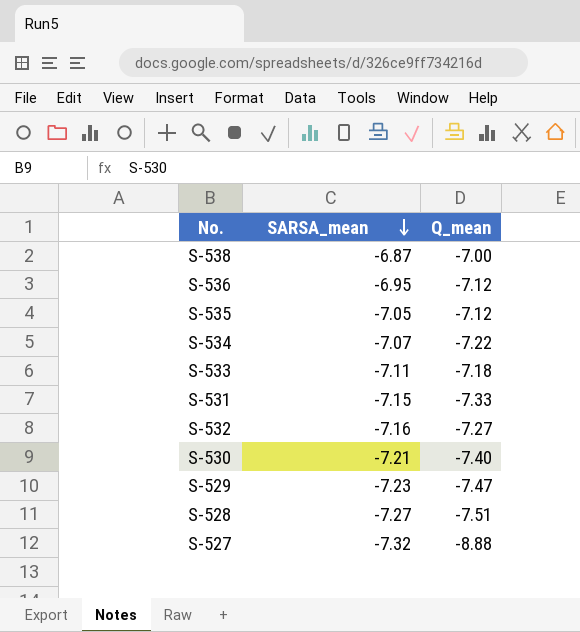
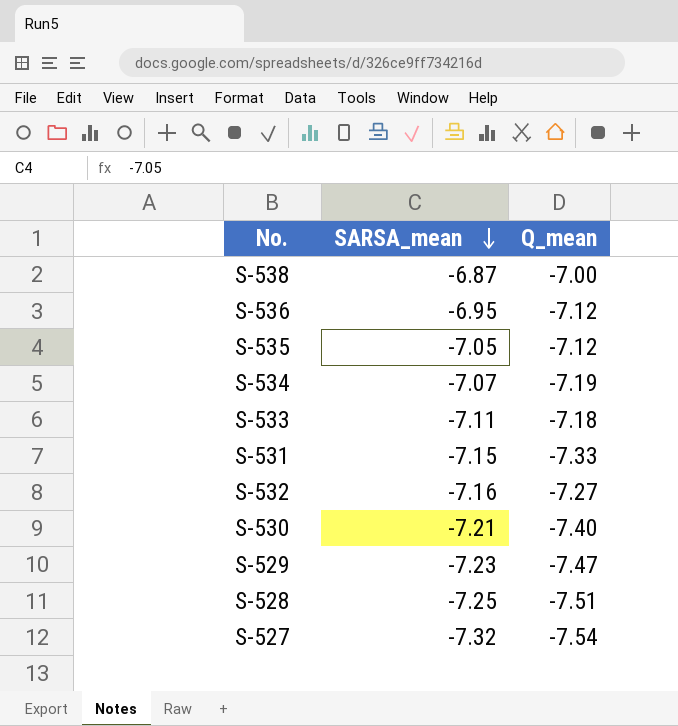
S-534 | Q_mean: -7.22 -> -7.19
S-528 | SARSA_mean: -7.27 -> -7.25
S-527 | Q_mean: -8.88 -> -7.54

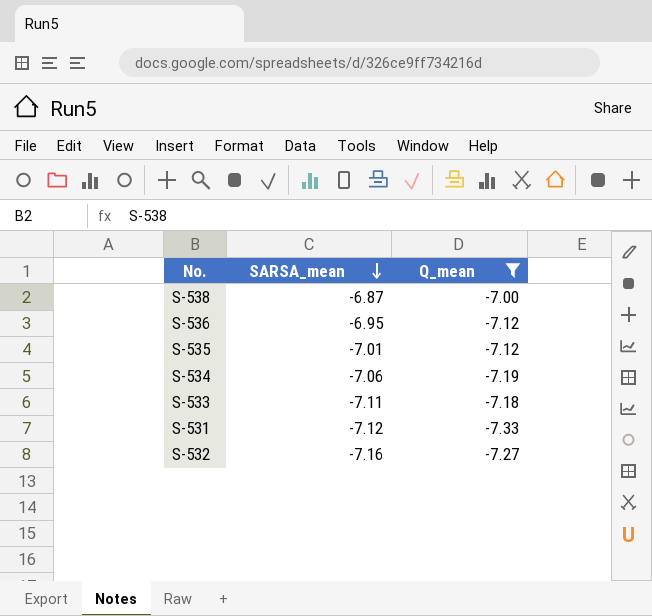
filter: none -> Q_mean >= -7.33
S-535 | SARSA_mean: -7.05 -> -7.01
S-534 | SARSA_mean: -7.07 -> -7.06
S-531 | SARSA_mean: -7.15 -> -7.12

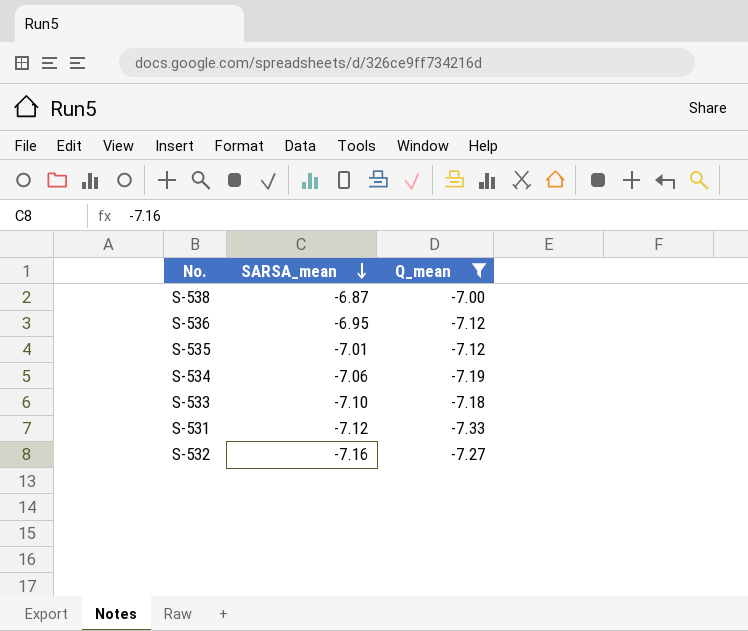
S-533 | SARSA_mean: -7.11 -> -7.10

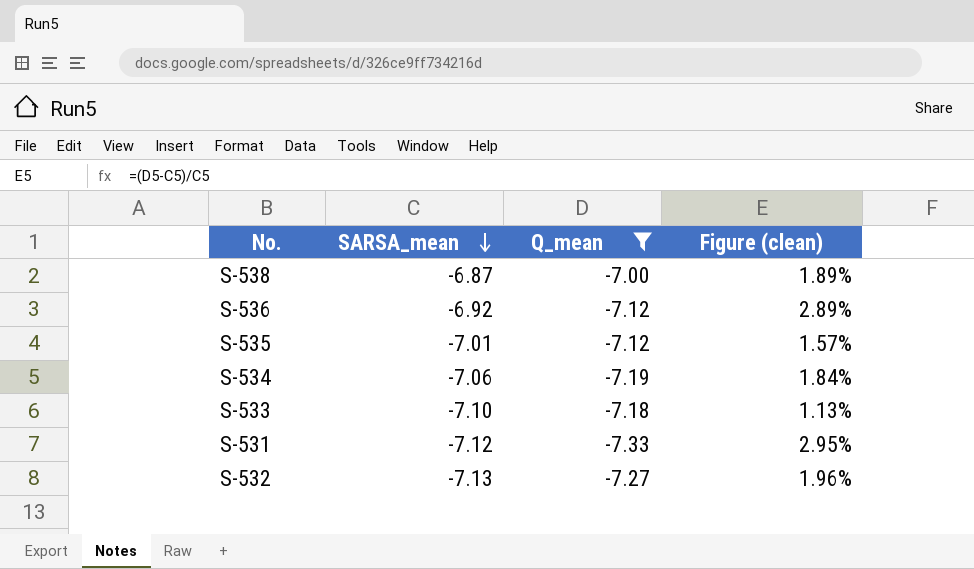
column Figure (clean) | formula: none -> ([Q_mean] - [SARSA_mean]) / [SARSA_mean]
S-536 | SARSA_mean: -6.95 -> -6.92
S-532 | SARSA_mean: -7.16 -> -7.13

